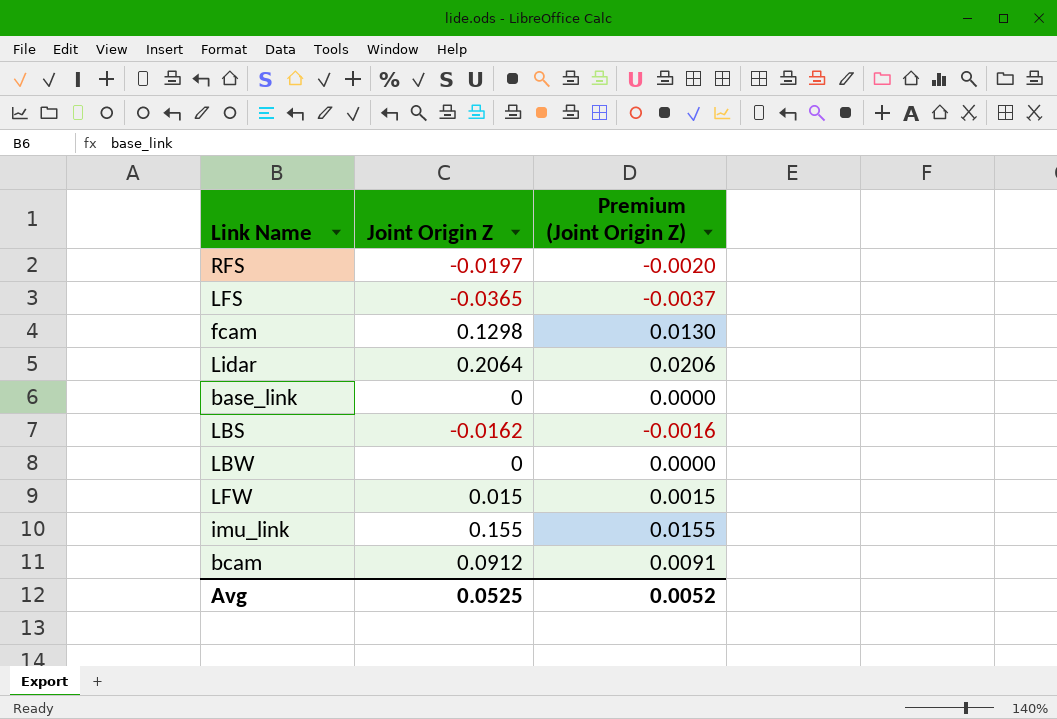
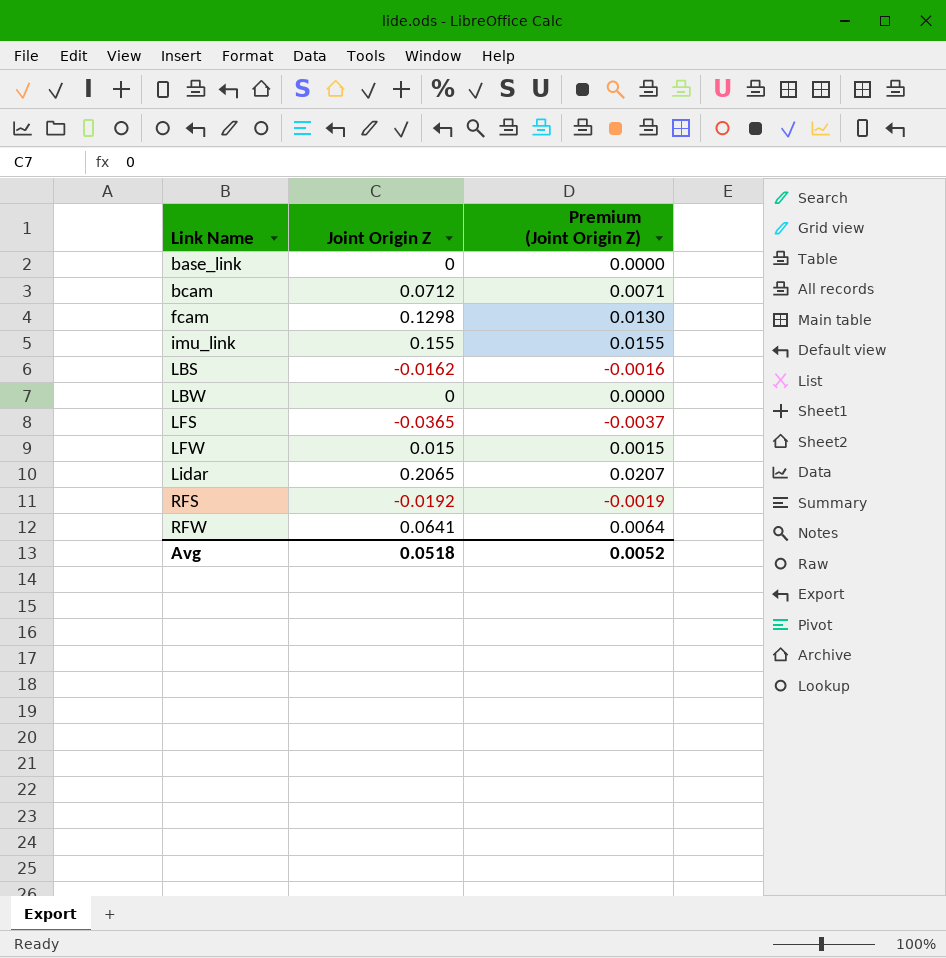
row order: none -> Link Name ascending
bcam | Joint Origin Z: 0.0912 -> 0.0712
bcam | Premium (Joint Origin Z): 0.0091 -> 0.0071
Lidar | Joint Origin Z: 0.2064 -> 0.2065
Lidar | Premium (Joint Origin Z): 0.0206 -> 0.0207
RFS | Joint Origin Z: -0.0197 -> -0.0192
RFS | Premium (Joint Origin Z): -0.0020 -> -0.0019
row RFW: none -> 0.0641 | 0.0064
Avg | Joint Origin Z: 0.0525 -> 0.0518

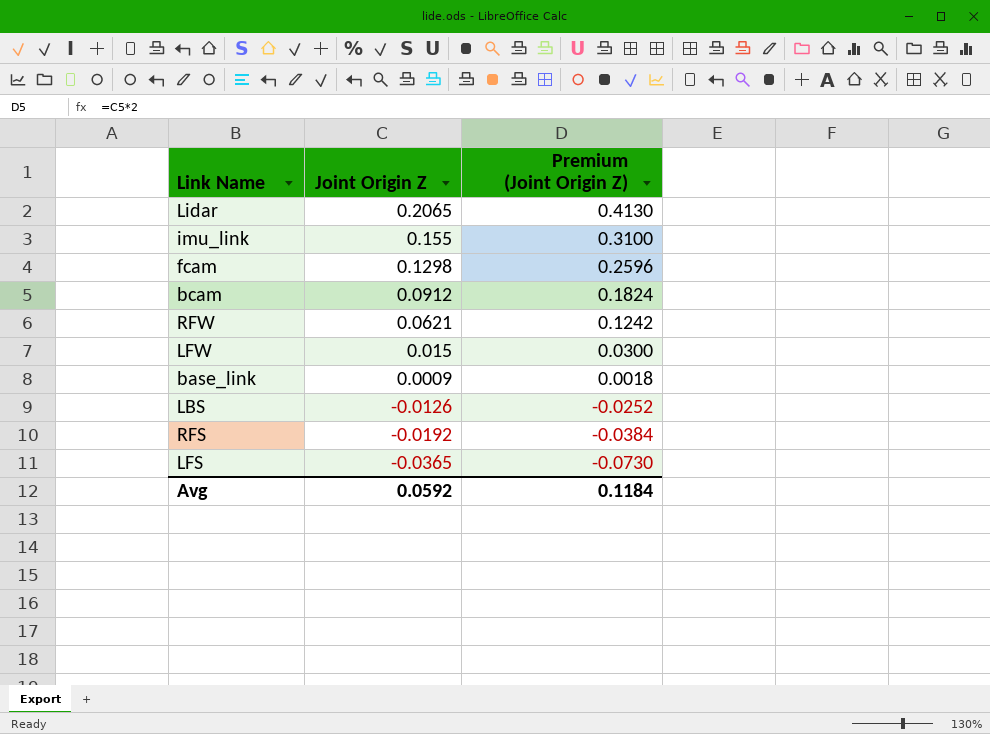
row order: Link Name ascending -> Joint Origin Z descending
column Premium (Joint Origin Z) | formula: [Joint Origin Z] * 0.1 -> [Joint Origin Z] * 2
row LBW: 0 | 0.0000 -> none
bcam | Joint Origin Z: 0.0712 -> 0.0912
RFW | Joint Origin Z: 0.0641 -> 0.0621
base_link | Joint Origin Z: 0 -> 0.0009
LBS | Joint Origin Z: -0.0162 -> -0.0126
Avg | Joint Origin Z: 0.0518 -> 0.0592
Avg | Premium (Joint Origin Z): 0.0052 -> 0.1184

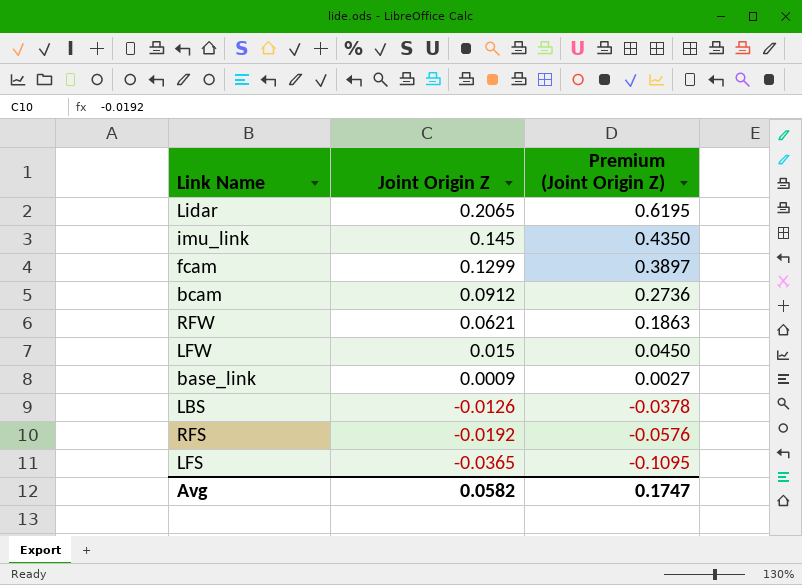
column Premium (Joint Origin Z) | formula: [Joint Origin Z] * 2 -> [Joint Origin Z] * 3
imu_link | Joint Origin Z: 0.155 -> 0.145
fcam | Joint Origin Z: 0.1298 -> 0.1299
Avg | Joint Origin Z: 0.0592 -> 0.0582
Avg | Premium (Joint Origin Z): 0.1184 -> 0.1747

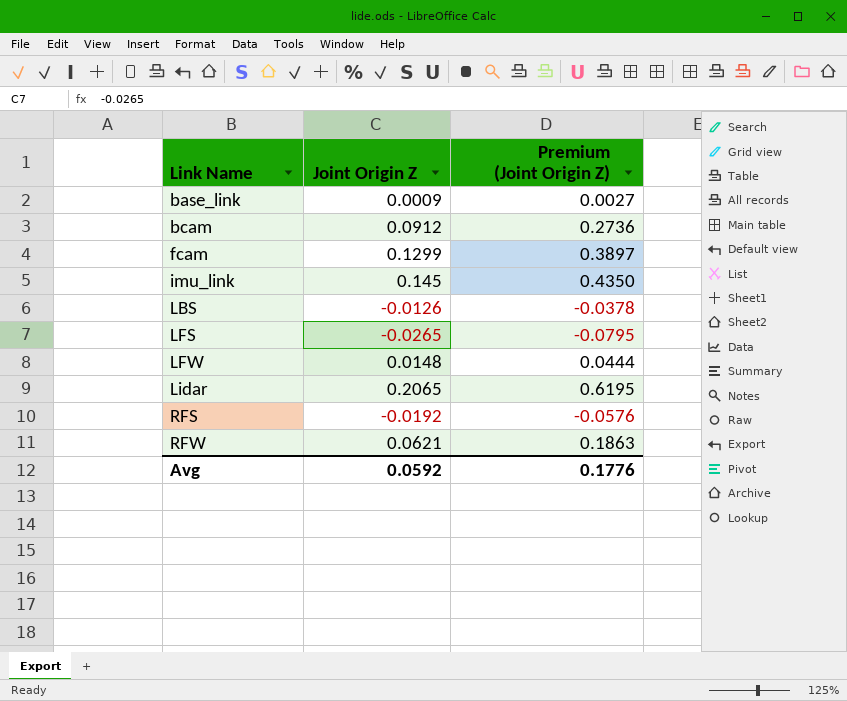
row order: Joint Origin Z descending -> Link Name ascending
LFS | Joint Origin Z: -0.0365 -> -0.0265
LFS | Premium (Joint Origin Z): -0.1095 -> -0.0795
LFW | Joint Origin Z: 0.015 -> 0.0148
LFW | Premium (Joint Origin Z): 0.0450 -> 0.0444
Avg | Joint Origin Z: 0.0582 -> 0.0592
Avg | Premium (Joint Origin Z): 0.1747 -> 0.1776

